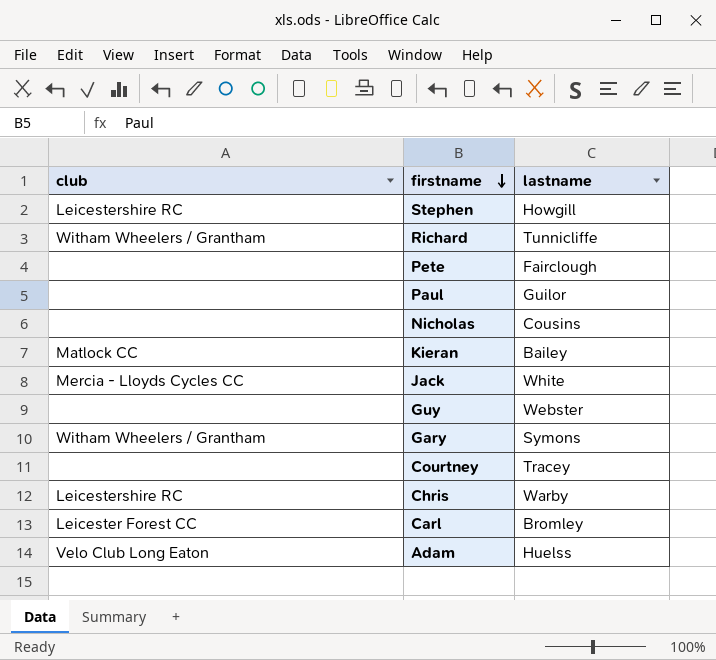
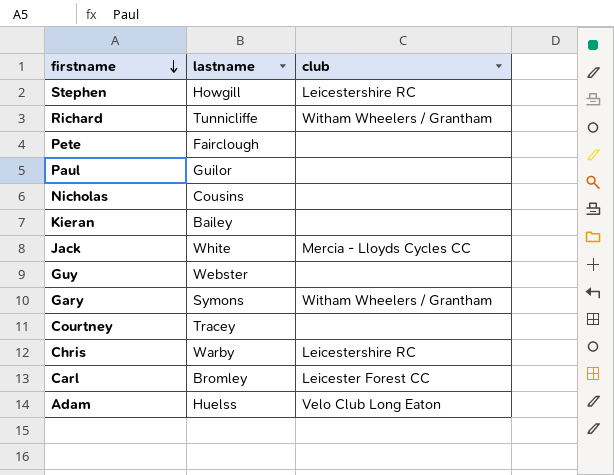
column club | position: 1 -> 3
Kieran | club: Matlock CC -> none

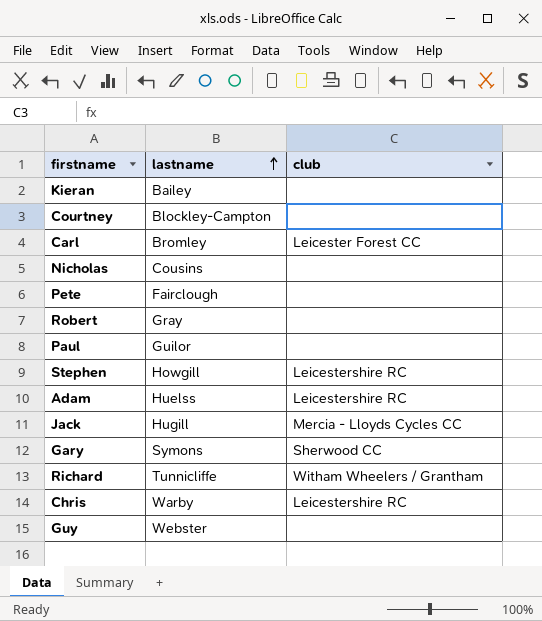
row order: firstname descending -> lastname ascending
Courtney | lastname: Tracey -> Blockley-Campton
row Robert: none -> Gray | none
Adam | club: Velo Club Long Eaton -> Leicestershire RC
Jack | lastname: White -> Hugill
Gary | club: Witham Wheelers / Grantham -> Sherwood CC

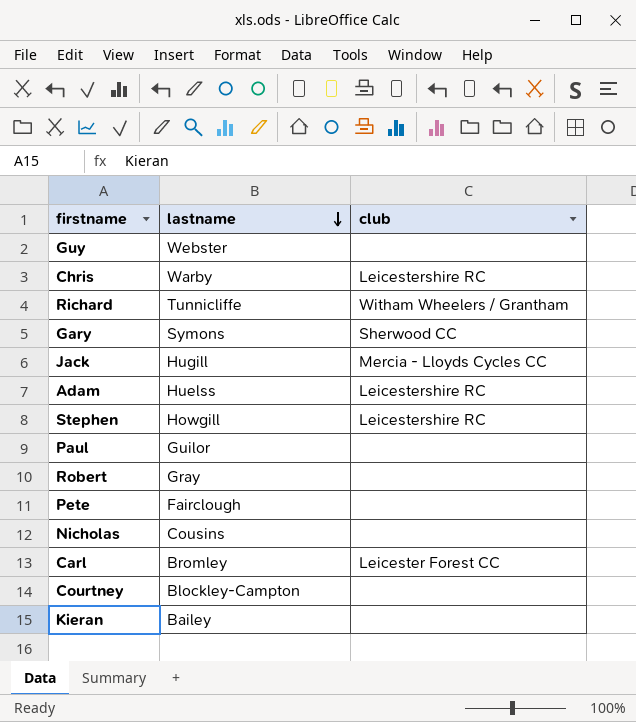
row order: lastname ascending -> lastname descending

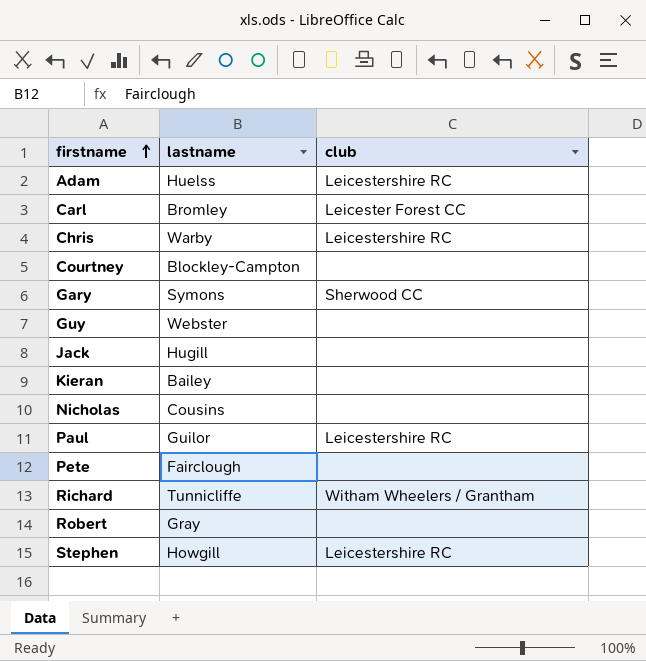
row order: lastname descending -> firstname ascending
Jack | club: Mercia - Lloyds Cycles CC -> none
Paul | club: none -> Leicestershire RC

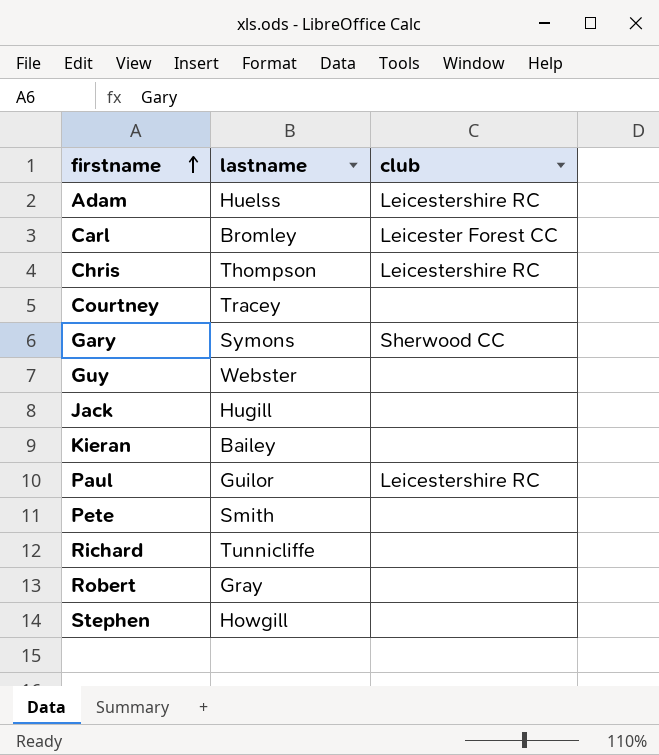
row Nicholas: Cousins | none -> none
Chris | lastname: Warby -> Thompson
Courtney | lastname: Blockley-Campton -> Tracey
Pete | lastname: Fairclough -> Smith
Richard | club: Witham Wheelers / Grantham -> none
Stephen | club: Leicestershire RC -> none

